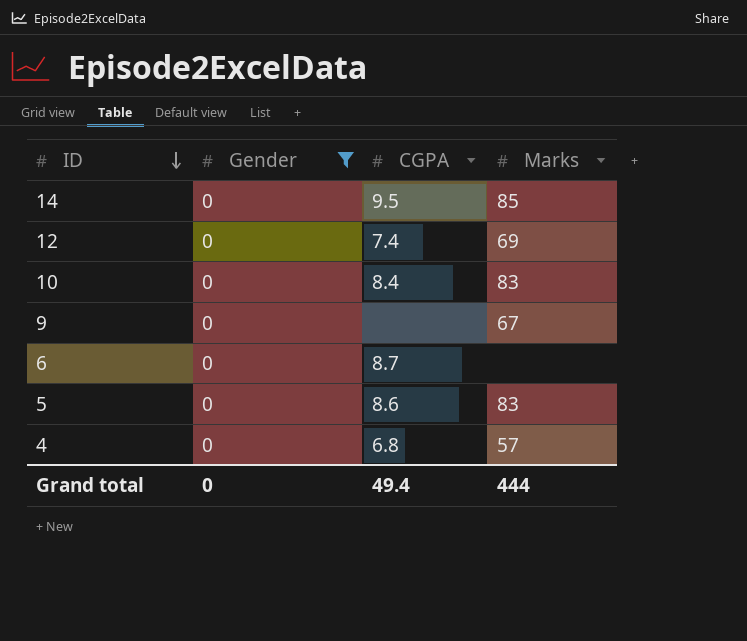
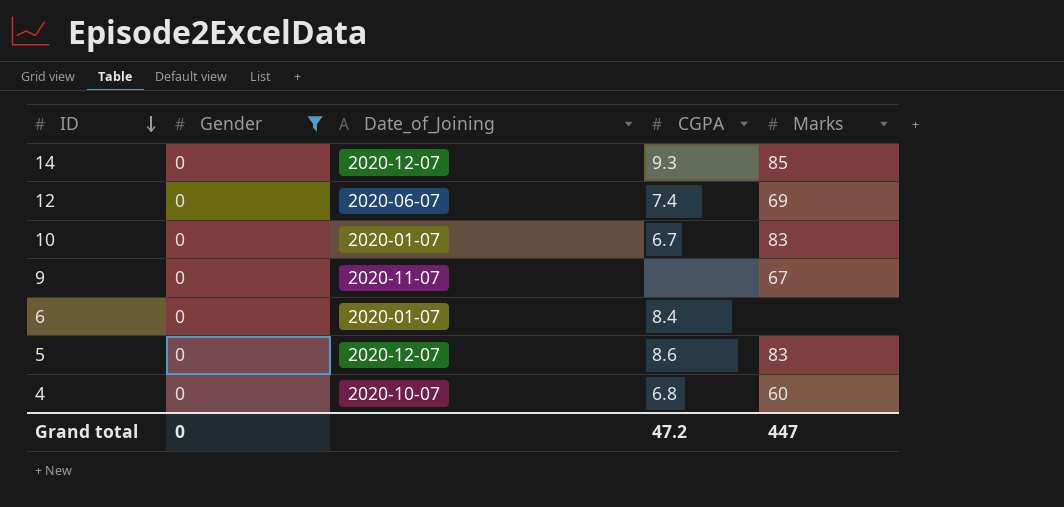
column Date_of_Joining | position: none -> 3
14 | CGPA: 9.5 -> 9.3
10 | CGPA: 8.4 -> 6.7
6 | CGPA: 8.7 -> 8.4
4 | Marks: 57 -> 60
Grand total | CGPA: 49.4 -> 47.2
Grand total | Marks: 444 -> 447

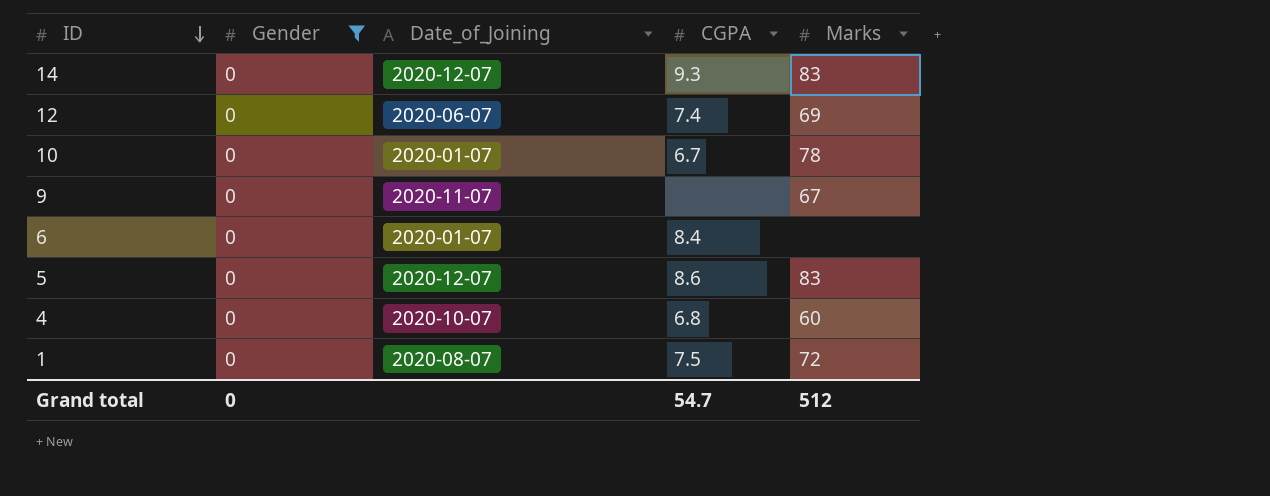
14 | Marks: 85 -> 83
10 | Marks: 83 -> 78
row 1: none -> 0 | 2020-08-07 | 7.5 | 72
Grand total | CGPA: 47.2 -> 54.7
Grand total | Marks: 447 -> 512

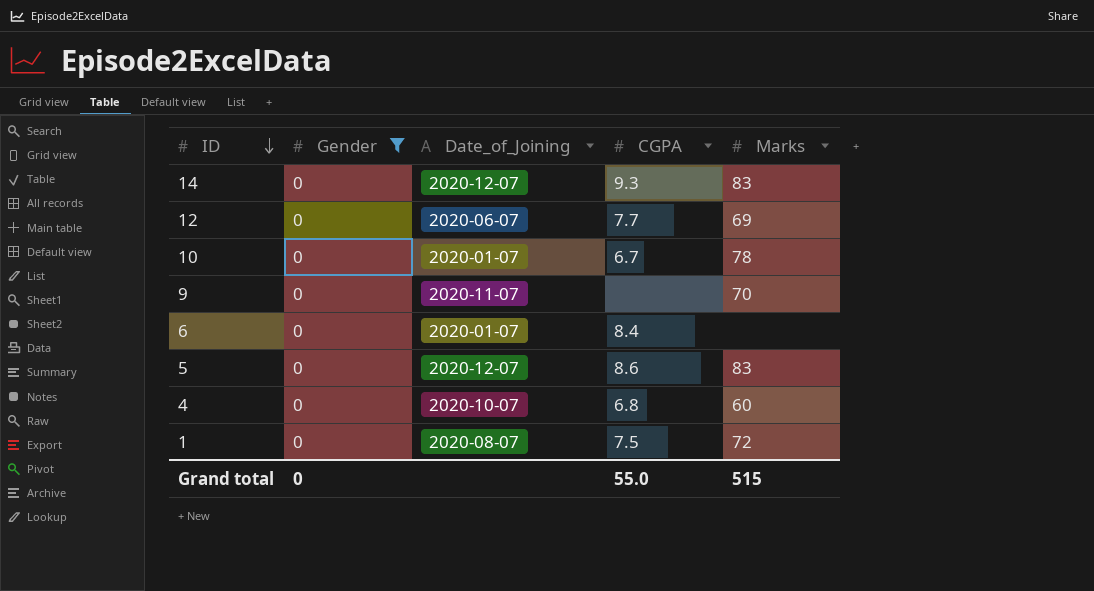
12 | CGPA: 7.4 -> 7.7
9 | Marks: 67 -> 70
Grand total | CGPA: 54.7 -> 55.0
Grand total | Marks: 512 -> 515

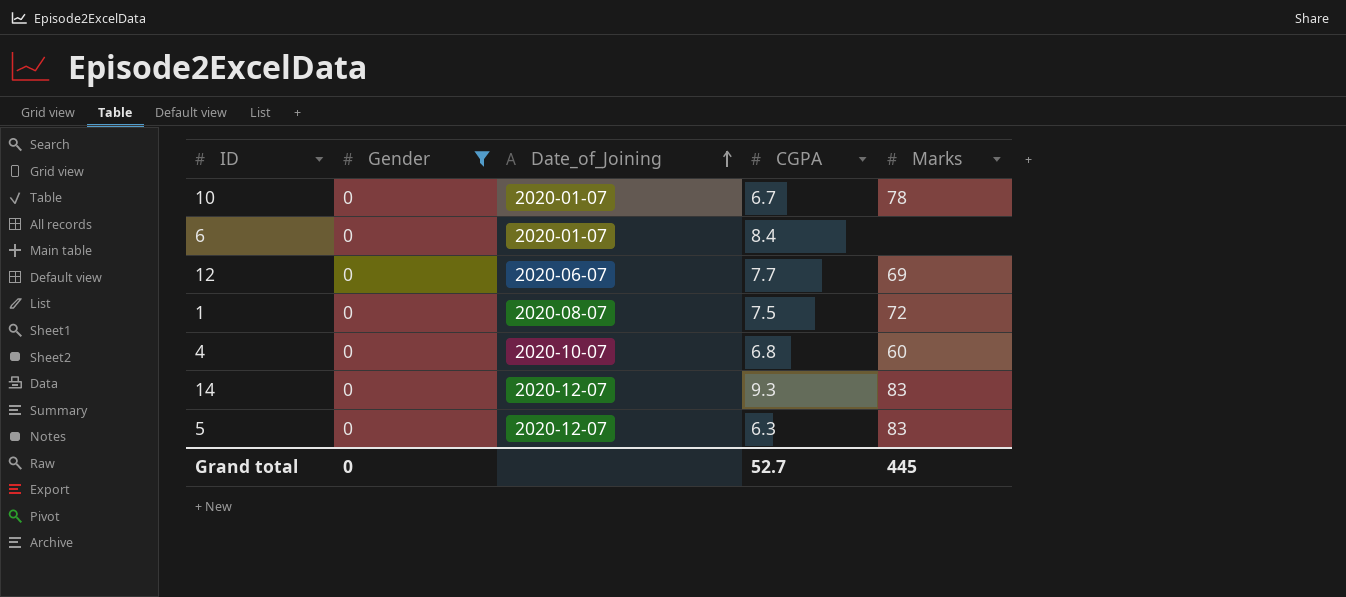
row order: ID descending -> Date_of_Joining ascending
row 9: 0 | 2020-11-07 | none | 70 -> none
5 | CGPA: 8.6 -> 6.3
Grand total | CGPA: 55.0 -> 52.7
Grand total | Marks: 515 -> 445

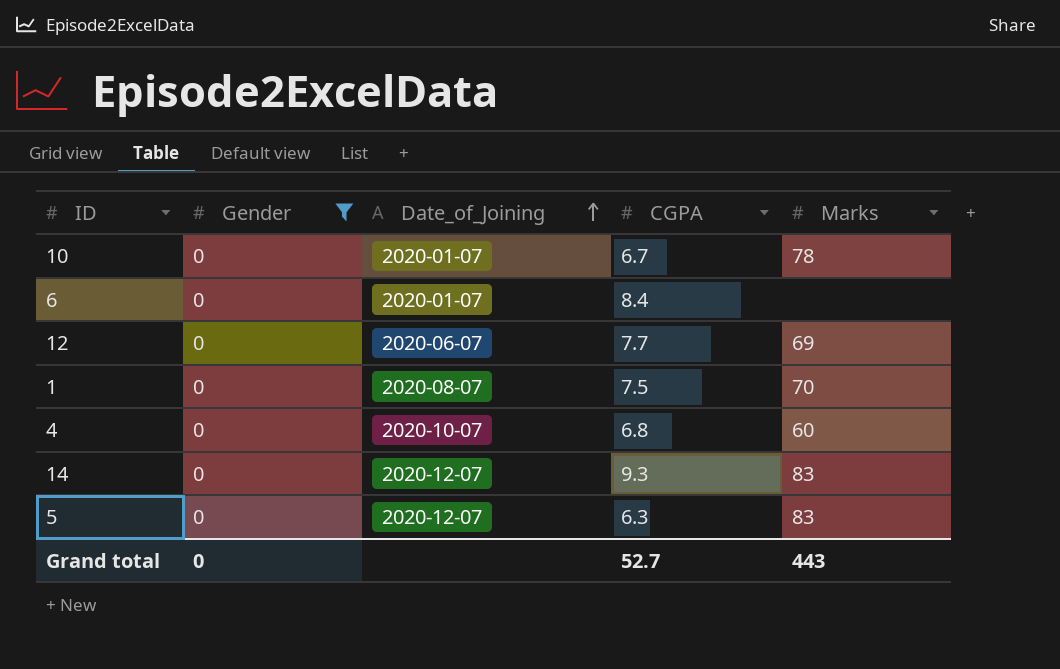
1 | Marks: 72 -> 70
Grand total | Marks: 445 -> 443

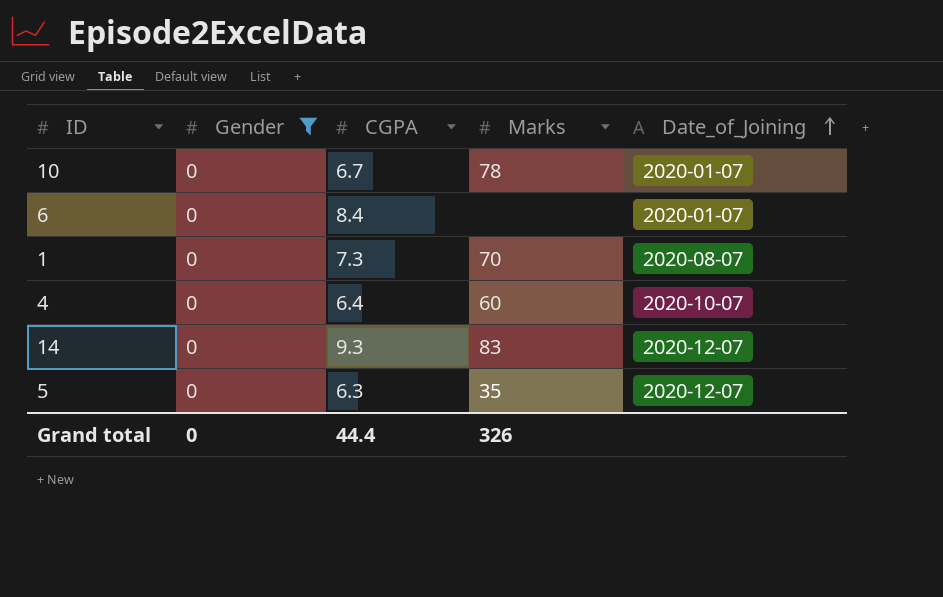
column Date_of_Joining | position: 3 -> 5
row 12: 0 | 2020-06-07 | 7.7 | 69 -> none
1 | CGPA: 7.5 -> 7.3
4 | CGPA: 6.8 -> 6.4
5 | Marks: 83 -> 35
Grand total | CGPA: 52.7 -> 44.4
Grand total | Marks: 443 -> 326

